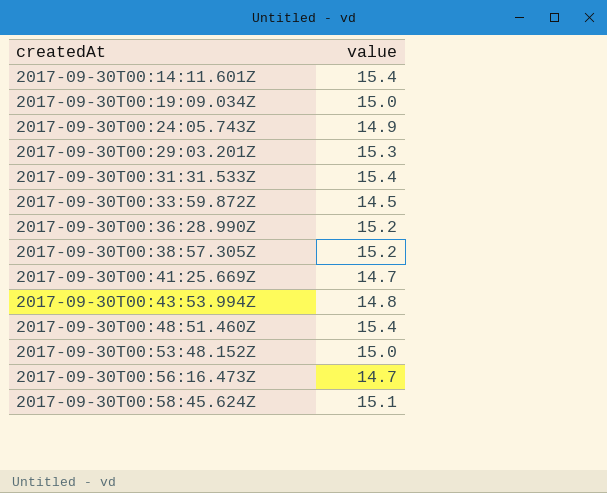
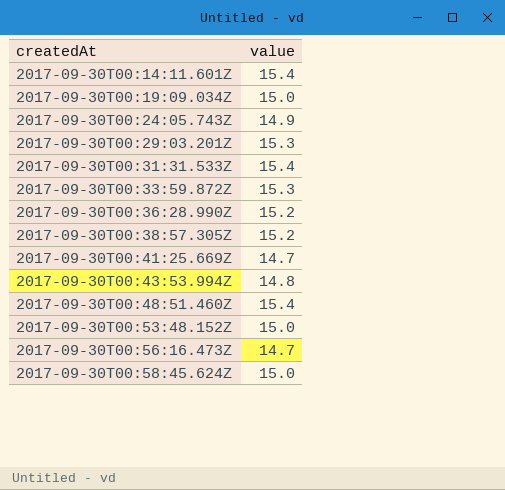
2017-09-30T00:33:59.872Z | value: 14.5 -> 15.3
2017-09-30T00:58:45.624Z | value: 15.1 -> 15.0

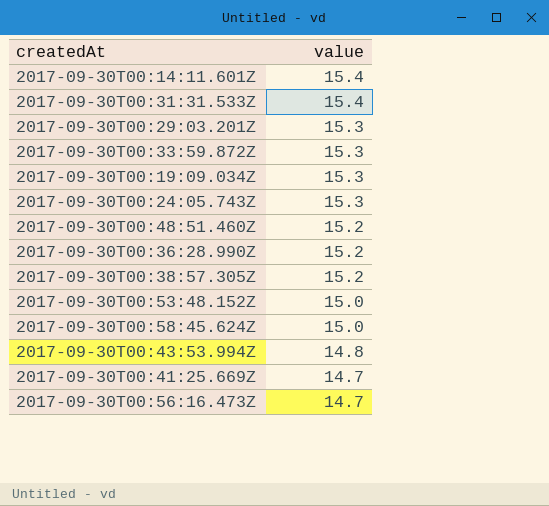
row order: createdAt ascending -> value descending
2017-09-30T00:19:09.034Z | value: 15.0 -> 15.3
2017-09-30T00:24:05.743Z | value: 14.9 -> 15.3
2017-09-30T00:48:51.460Z | value: 15.4 -> 15.2

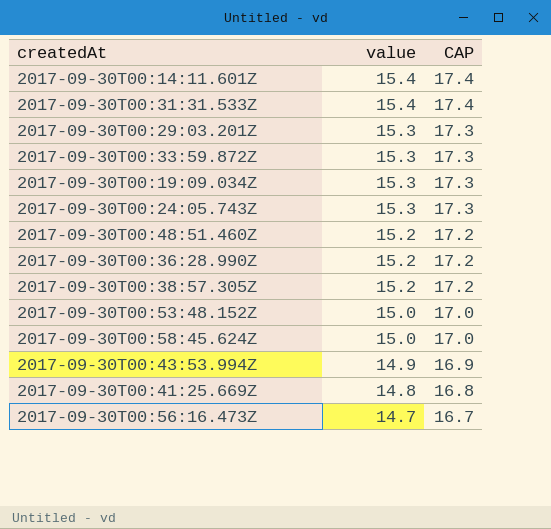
column CAP | formula: none -> [value] + 2
2017-09-30T00:43:53.994Z | value: 14.8 -> 14.9
2017-09-30T00:41:25.669Z | value: 14.7 -> 14.8

